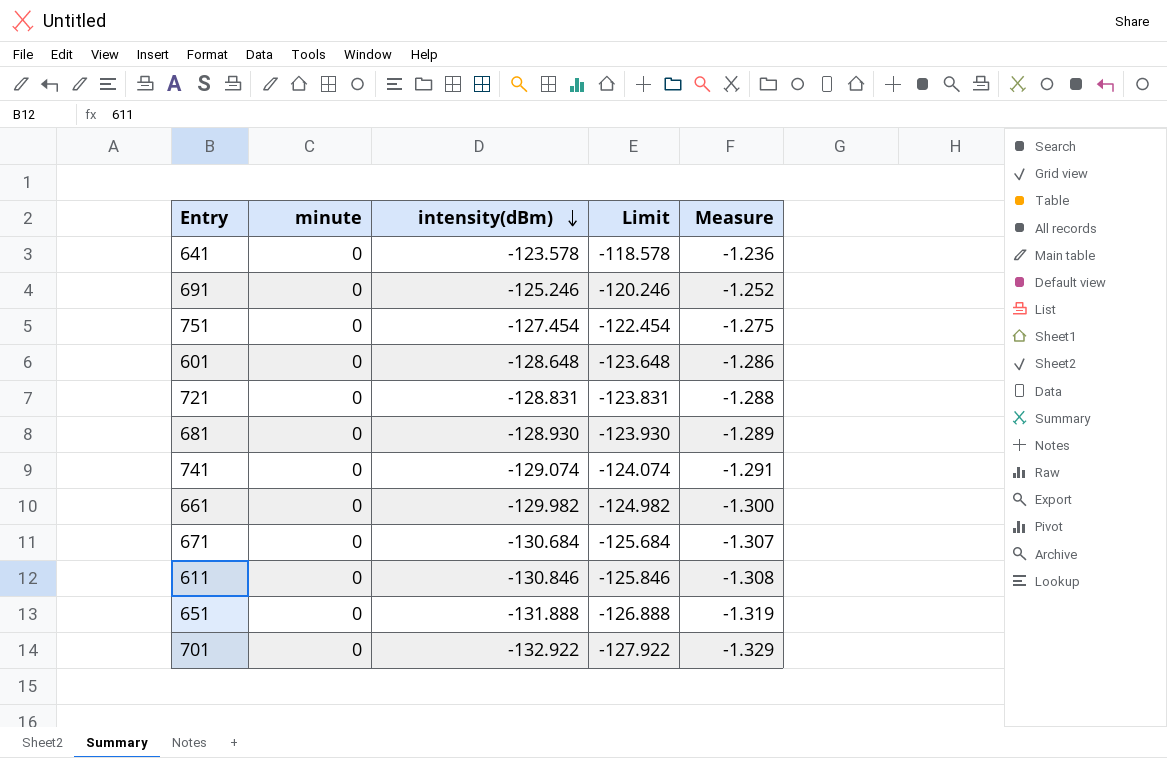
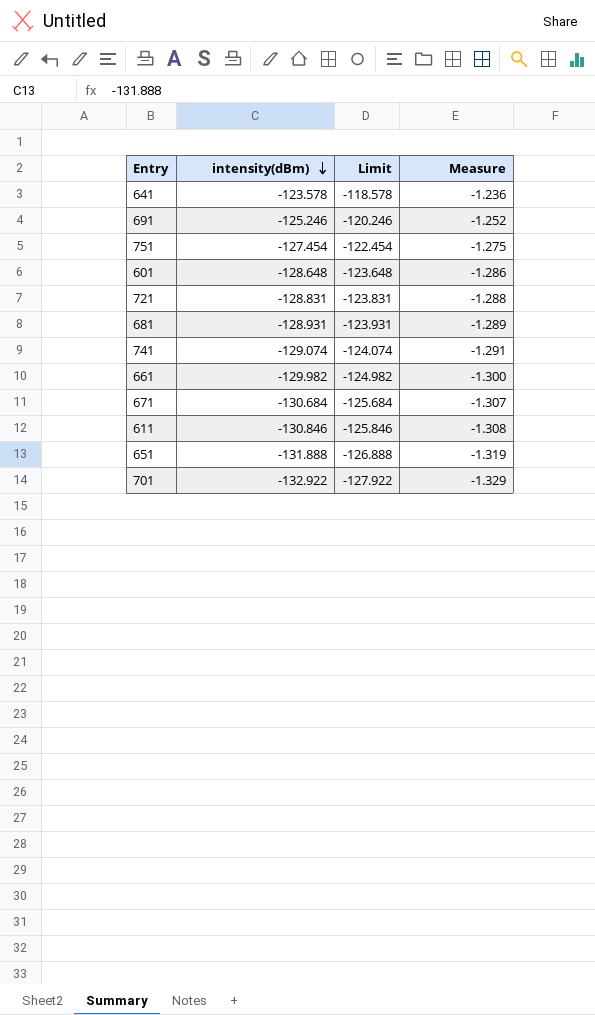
column minute | position: 2 -> none
681 | intensity(dBm): -128.930 -> -128.931
681 | Limit: -123.930 -> -123.931

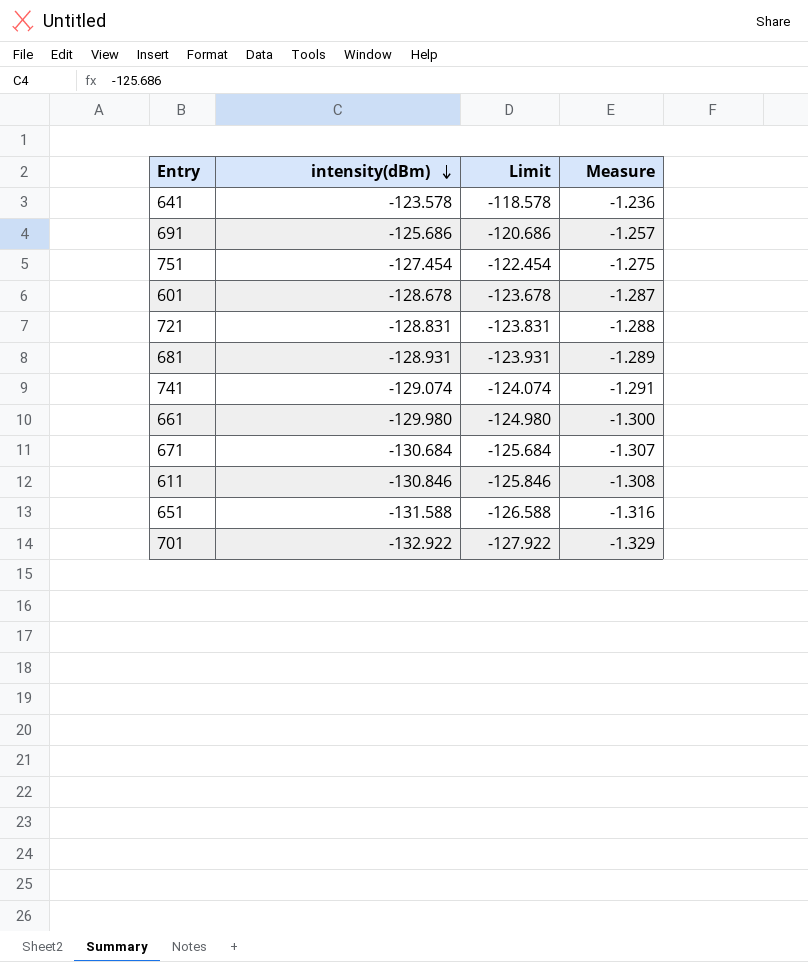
691 | intensity(dBm): -125.246 -> -125.686
691 | Limit: -120.246 -> -120.686
691 | Measure: -1.252 -> -1.257
601 | intensity(dBm): -128.648 -> -128.678
601 | Limit: -123.648 -> -123.678
601 | Measure: -1.286 -> -1.287
661 | intensity(dBm): -129.982 -> -129.980
661 | Limit: -124.982 -> -124.980
651 | intensity(dBm): -131.888 -> -131.588
651 | Limit: -126.888 -> -126.588
651 | Measure: -1.319 -> -1.316

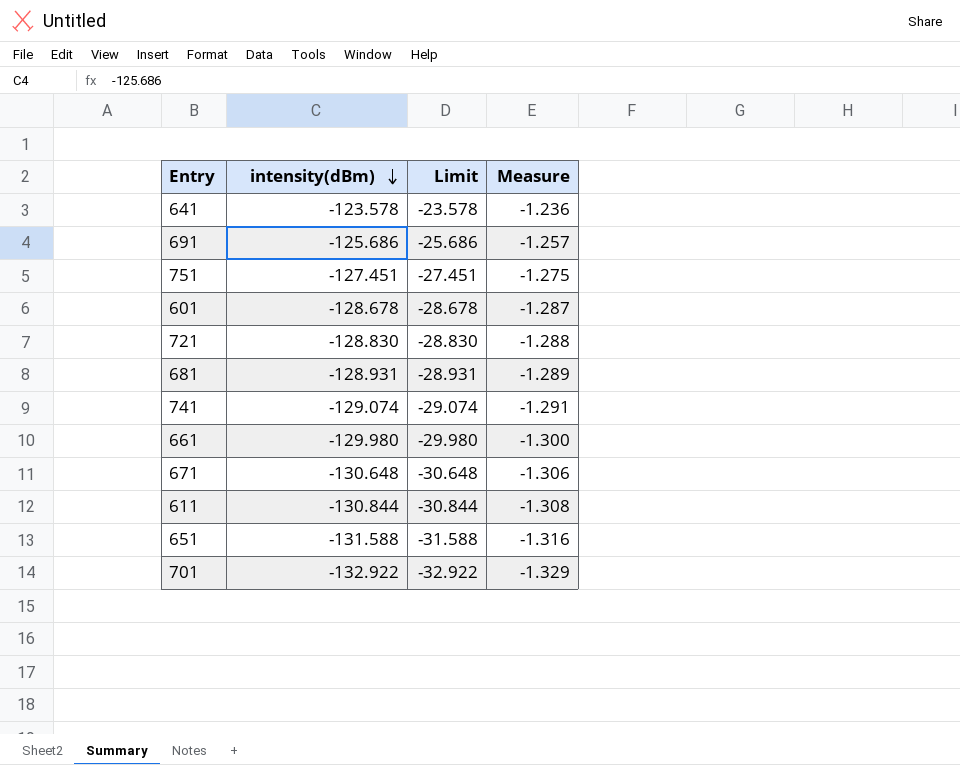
column Limit | formula: [intensity(dBm)] + 5 -> [intensity(dBm)] + 100
751 | intensity(dBm): -127.454 -> -127.451
721 | intensity(dBm): -128.831 -> -128.830
671 | intensity(dBm): -130.684 -> -130.648
671 | Measure: -1.307 -> -1.306
611 | intensity(dBm): -130.846 -> -130.844

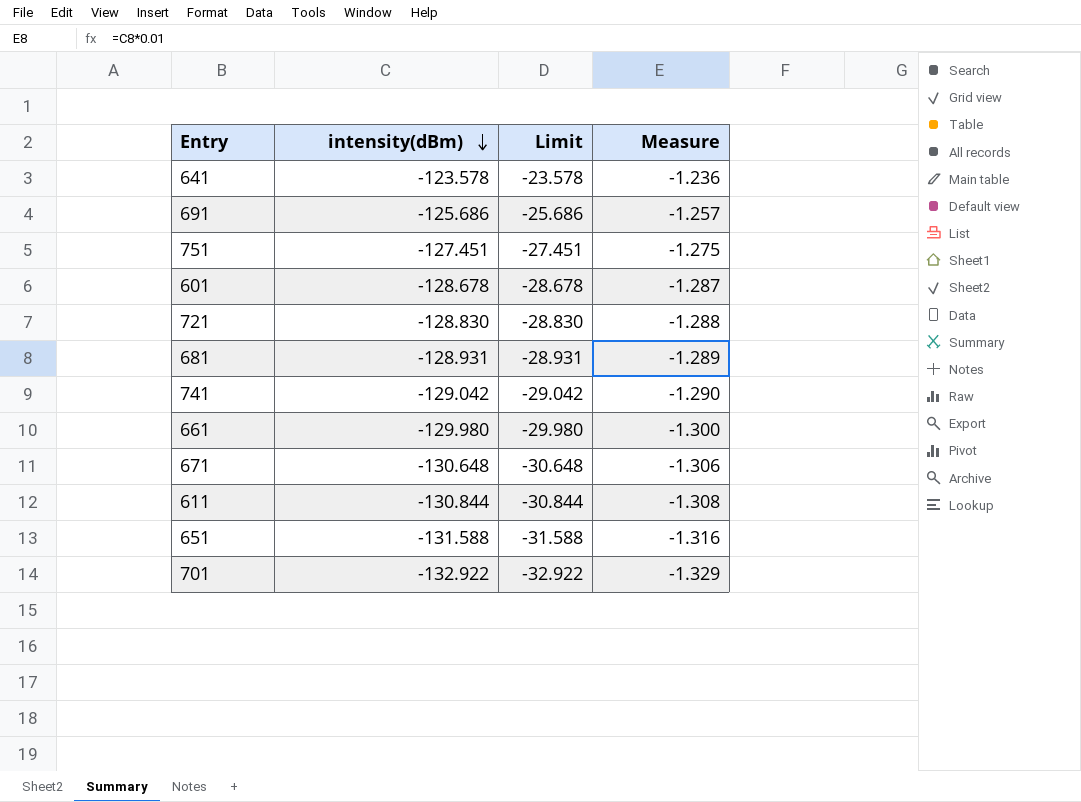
741 | intensity(dBm): -129.074 -> -129.042
741 | Limit: -29.074 -> -29.042
741 | Measure: -1.291 -> -1.290

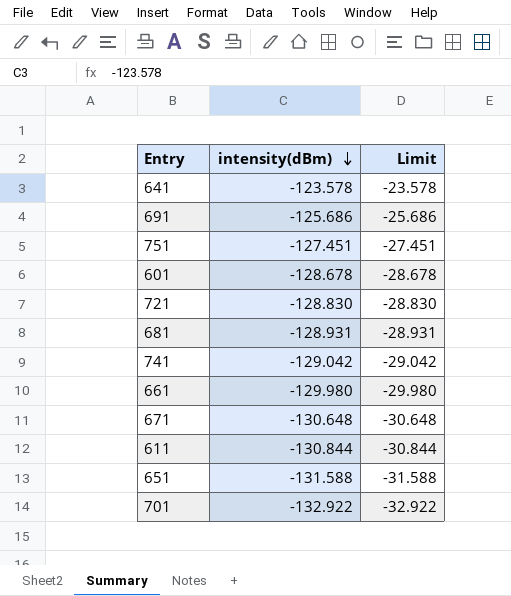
column Measure | formula: [intensity(dBm)] * 0.01 -> none

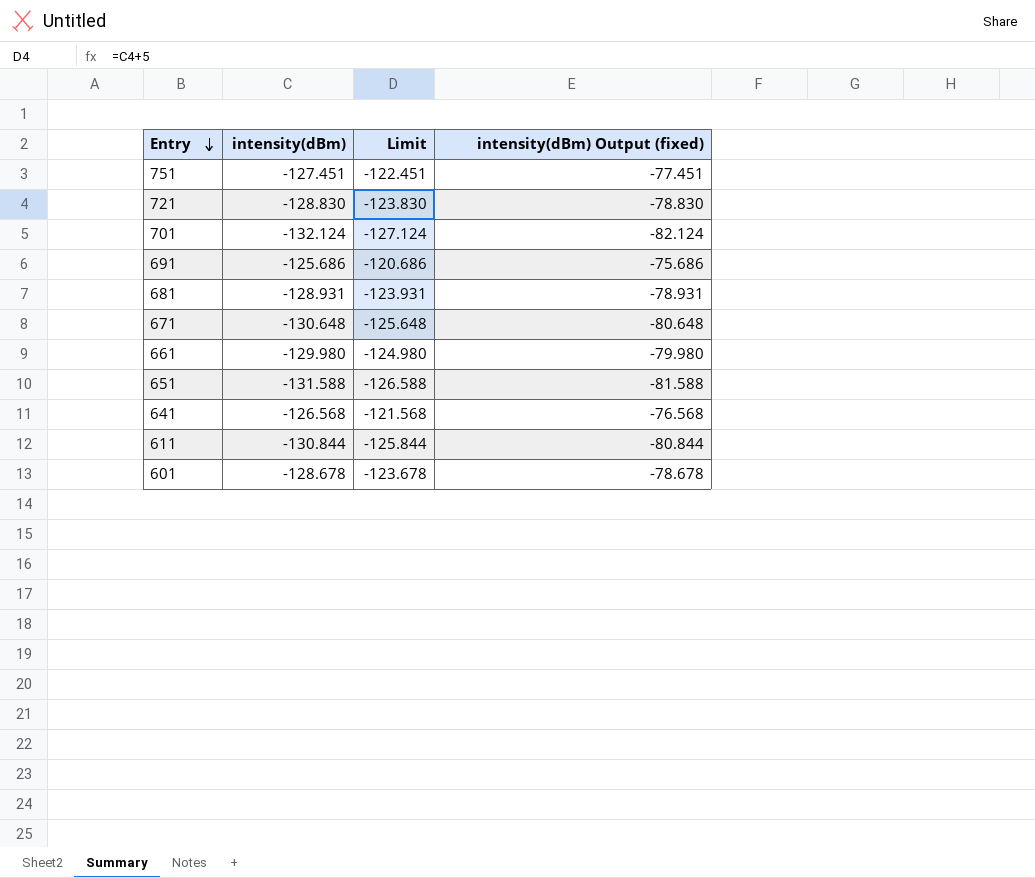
row order: intensity(dBm) descending -> Entry descending
column Limit | formula: [intensity(dBm)] + 100 -> [intensity(dBm)] + 5
column intensity(dBm) Output (fixed) | formula: none -> [intensity(dBm)] + 50
row 741: -129.042 | -29.042 -> none
701 | intensity(dBm): -132.922 -> -132.124
641 | intensity(dBm): -123.578 -> -126.568

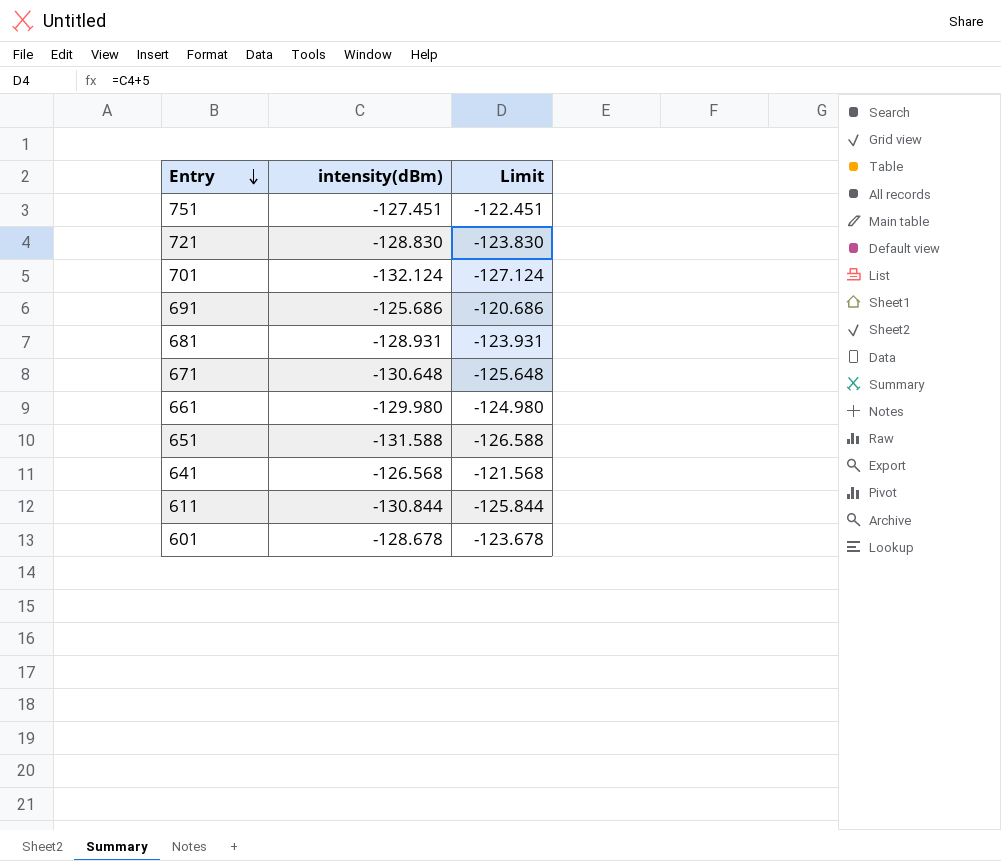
column intensity(dBm) Output (fixed) | formula: [intensity(dBm)] + 50 -> none

